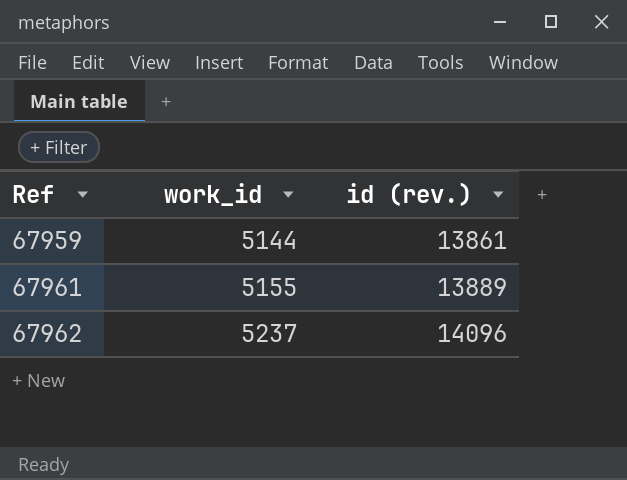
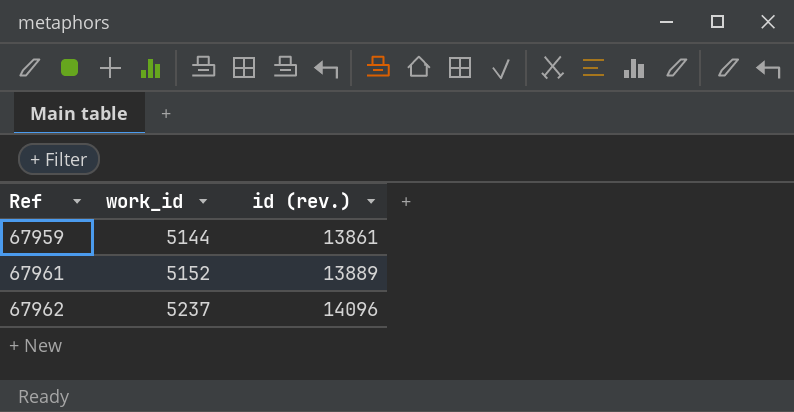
67961 | work_id: 5155 -> 5152

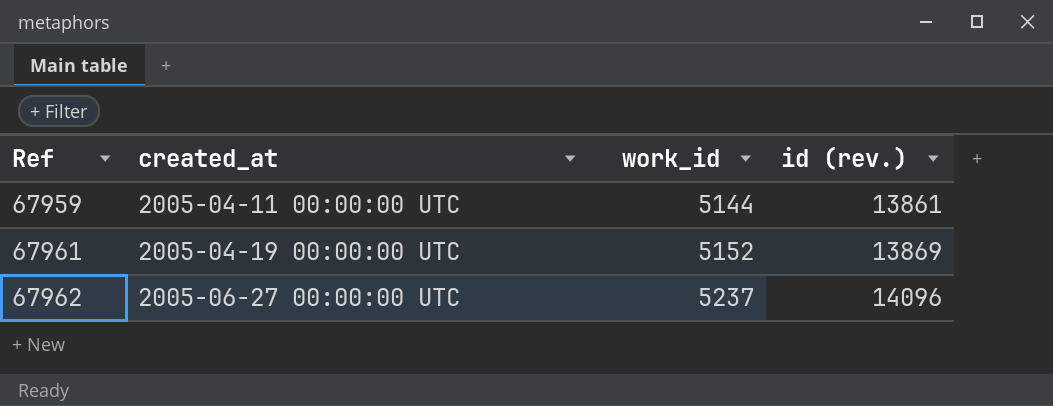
column created_at | position: none -> 2
67961 | id (rev.): 13889 -> 13869

